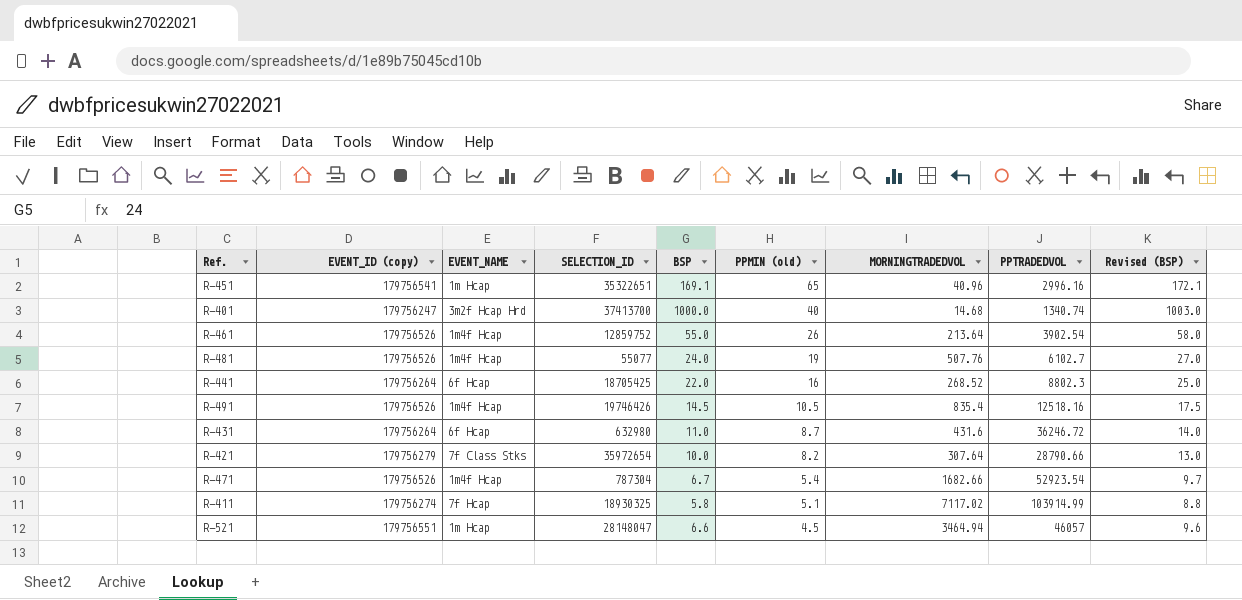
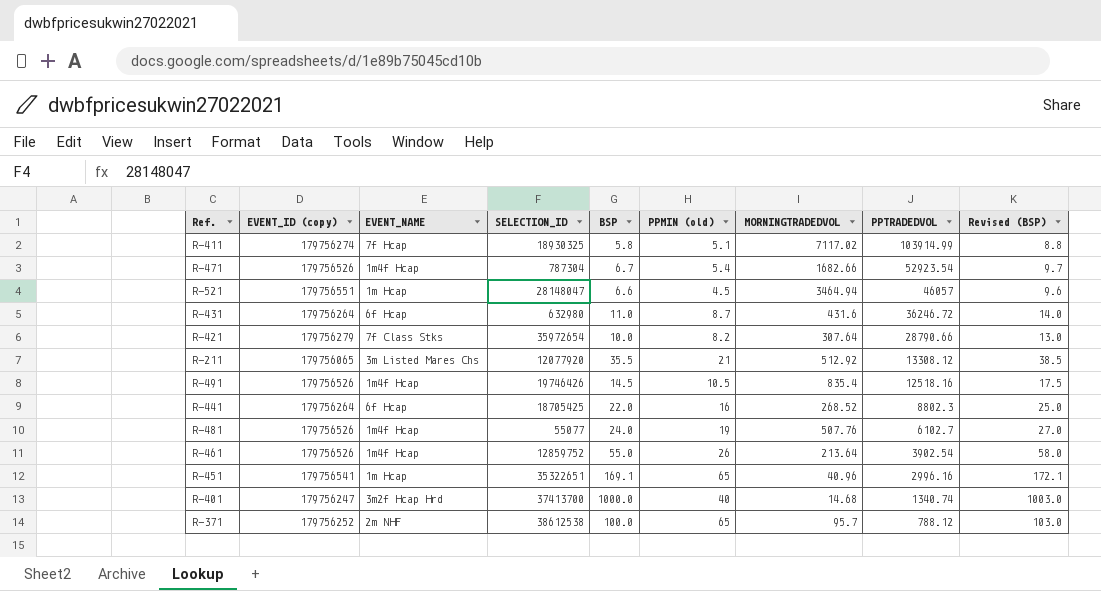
row order: PPMIN (old) descending -> PPTRADEDVOL descending
row R-211: none -> 179756065 | 3m Listed Mares Chs | 12077920 | 35.5 | 21 | 512.92 | 13308.12 | 38.5
row R-371: none -> 179756252 | 2m NHF | 38612538 | 100.0 | 65 | 95.7 | 788.12 | 103.0

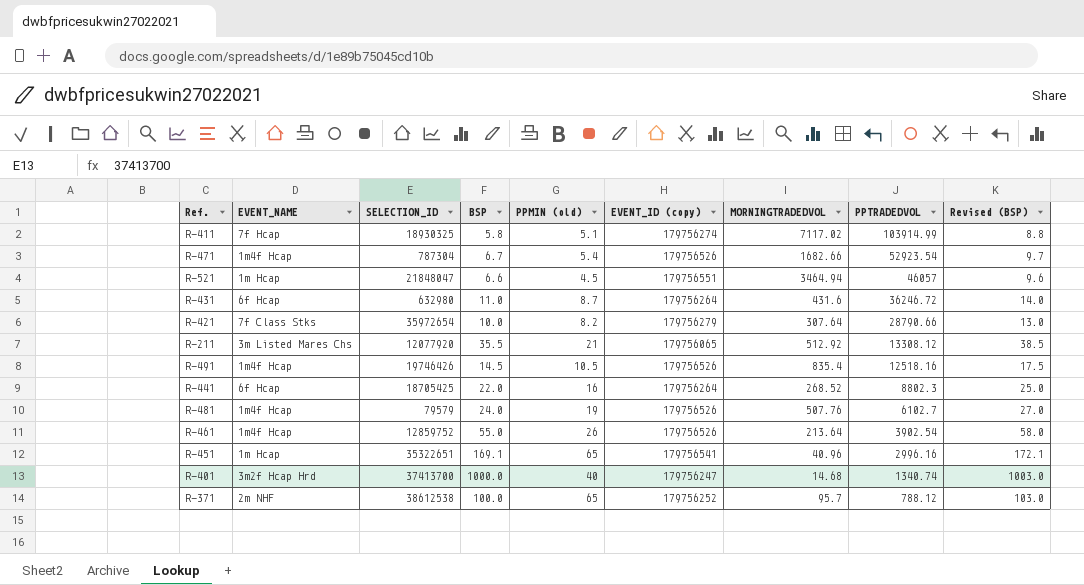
column EVENT_ID (copy) | position: 2 -> 6
R-521 | SELECTION_ID: 28148047 -> 21848047
R-481 | SELECTION_ID: 55077 -> 79579

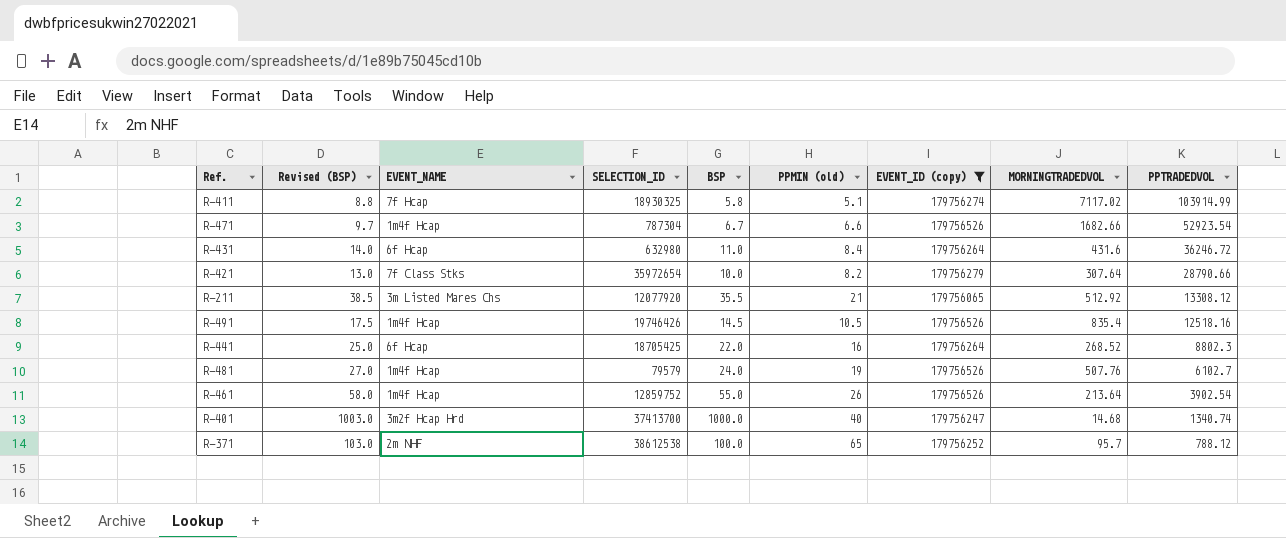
filter: none -> EVENT_ID (copy) <= 179756526
column Revised (BSP) | position: 9 -> 2
R-471 | PPMIN (old): 5.4 -> 6.6
R-431 | PPMIN (old): 8.7 -> 8.4

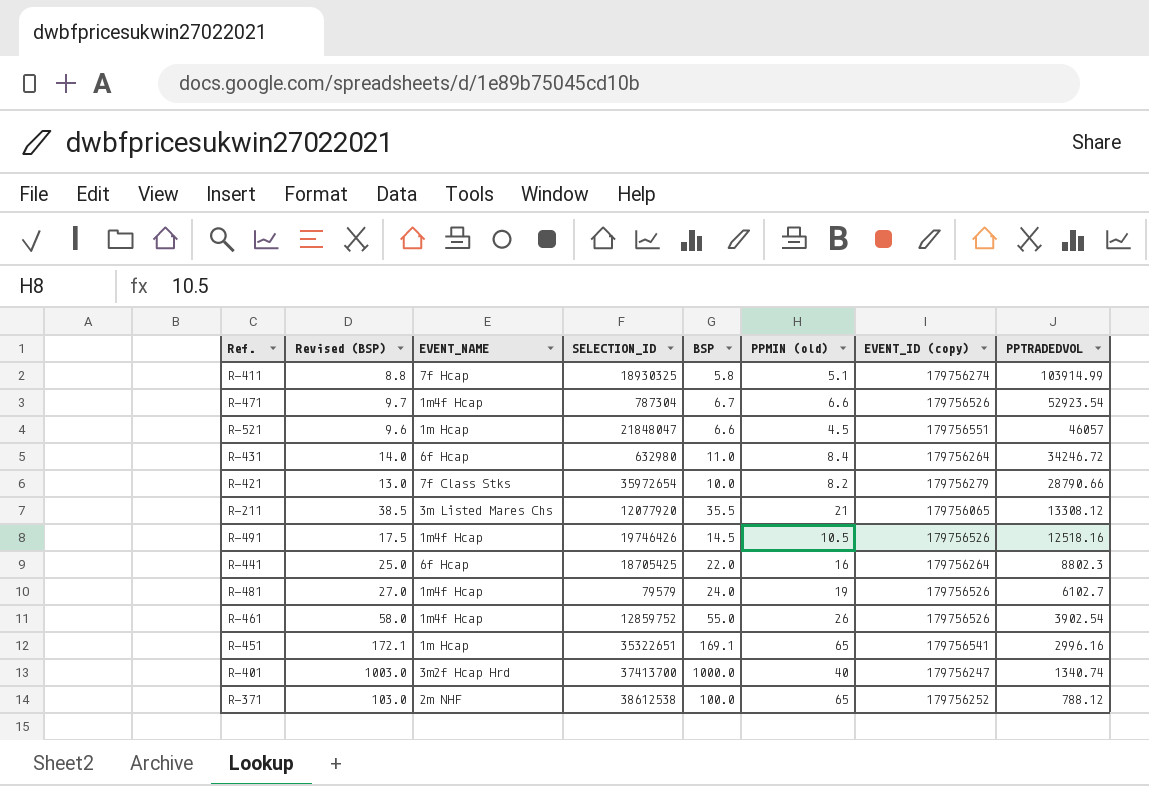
filter: EVENT_ID (copy) <= 179756526 -> none
column MORNINGTRADEDVOL | position: 8 -> none
R-431 | PPTRADEDVOL: 36246.72 -> 34246.72

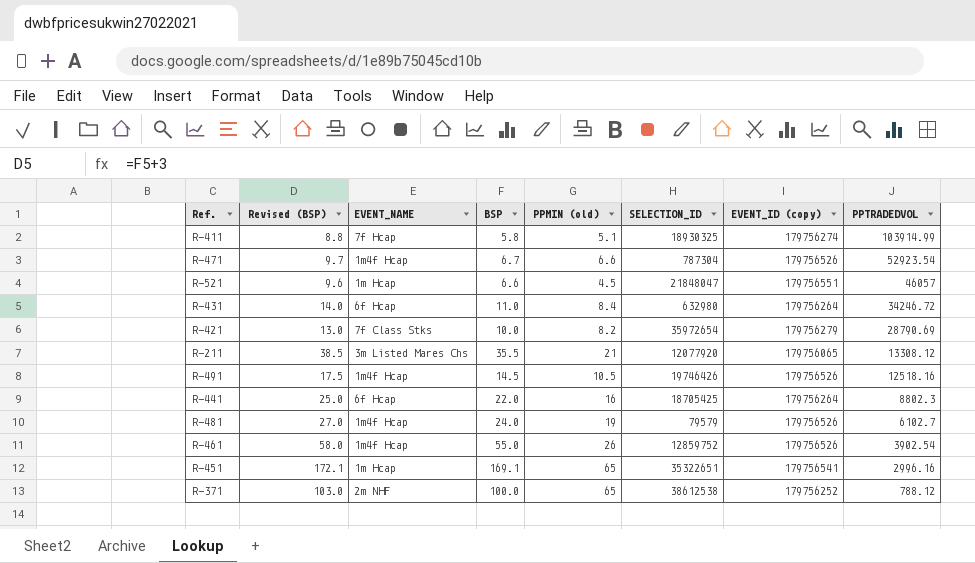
column SELECTION_ID | position: 4 -> 6
row R-401: 1003.0 | 3m2f Hcap Hrd | 37413700 | 1000.0 | 40 | 179756247 | 1340.74 -> none
R-421 | PPTRADEDVOL: 28790.66 -> 28790.69

